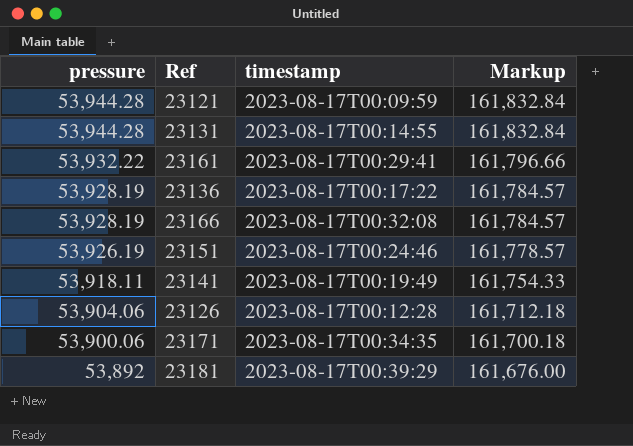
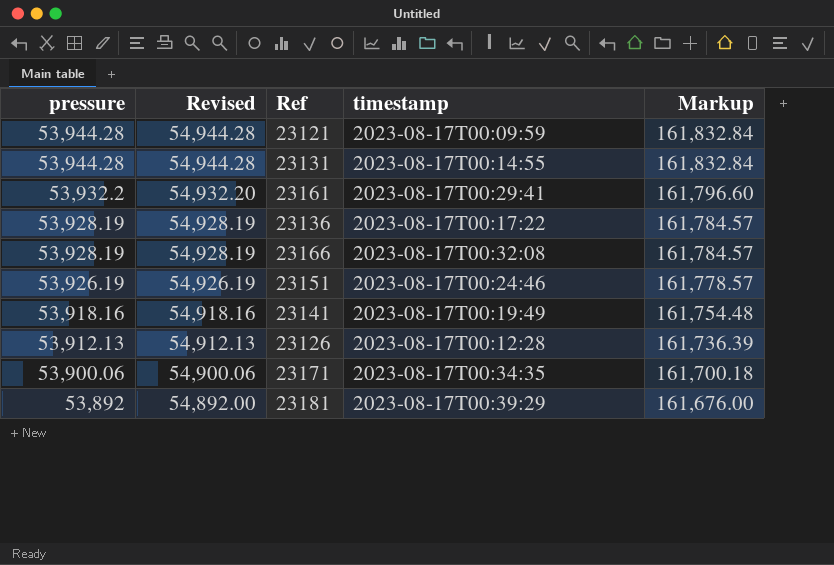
column Revised | formula: none -> [pressure] + 1000
23161 | pressure: 53,932.22 -> 53,932.2
23161 | Markup: 161,796.66 -> 161,796.60
23141 | pressure: 53,918.11 -> 53,918.16
23141 | Markup: 161,754.33 -> 161,754.48
23126 | pressure: 53,904.06 -> 53,912.13
23126 | Markup: 161,712.18 -> 161,736.39

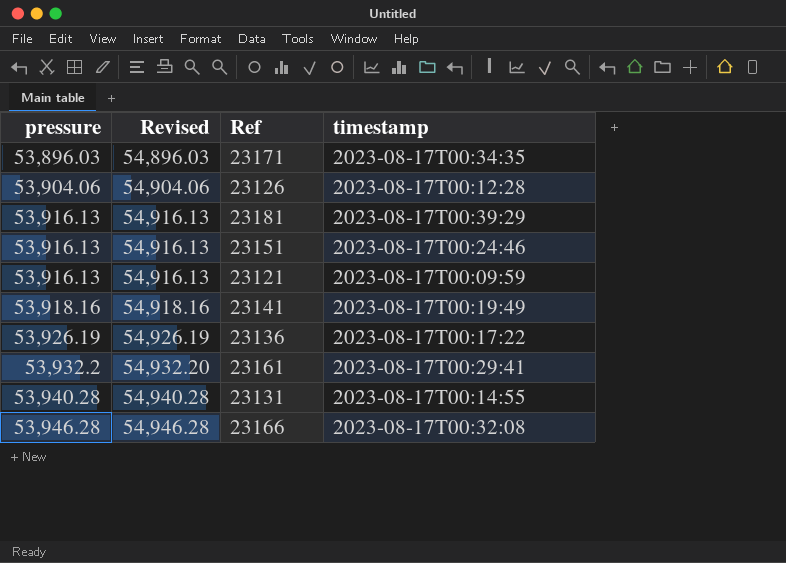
row order: pressure descending -> pressure ascending
column Markup | formula: [pressure] * 3 -> none
23171 | pressure: 53,900.06 -> 53,896.03
23171 | Revised: 54,900.06 -> 54,896.03
23126 | pressure: 53,912.13 -> 53,904.06
23126 | Revised: 54,912.13 -> 54,904.06
23181 | pressure: 53,892 -> 53,916.13
23181 | Revised: 54,892.00 -> 54,916.13
23151 | pressure: 53,926.19 -> 53,916.13
23151 | Revised: 54,926.19 -> 54,916.13
23121 | pressure: 53,944.28 -> 53,916.13
23121 | Revised: 54,944.28 -> 54,916.13
23136 | pressure: 53,928.19 -> 53,926.19
23136 | Revised: 54,928.19 -> 54,926.19
23131 | pressure: 53,944.28 -> 53,940.28
23131 | Revised: 54,944.28 -> 54,940.28
23166 | pressure: 53,928.19 -> 53,946.28
23166 | Revised: 54,928.19 -> 54,946.28

